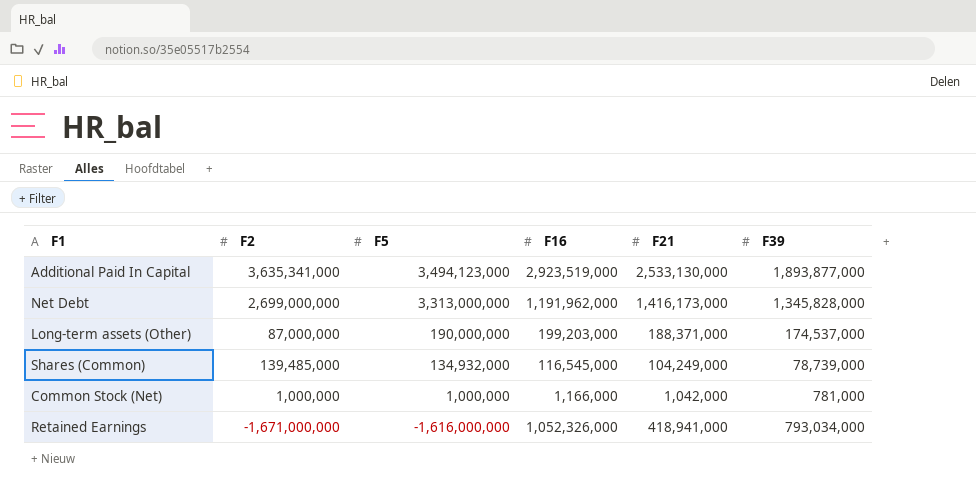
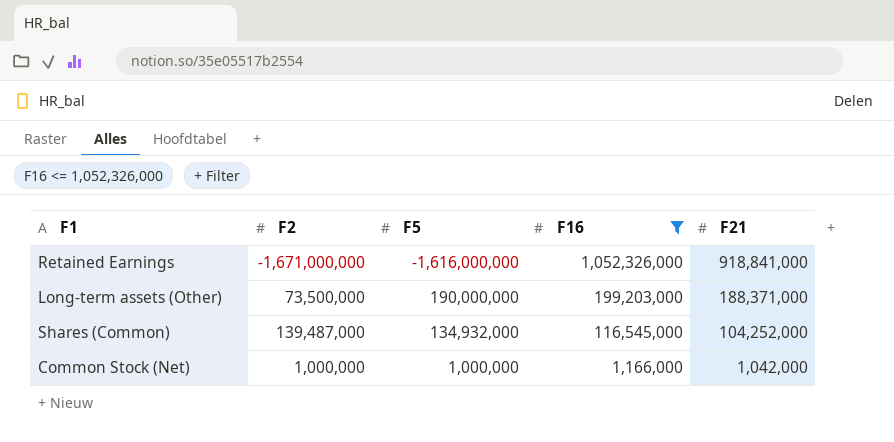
filter: none -> F16 <= 1,052,326,000
row order: F5 descending -> F16 descending
column F39 | position: 6 -> none
Retained Earnings | F21: 418,941,000 -> 918,841,000
Long-term assets (Other) | F2: 87,000,000 -> 73,500,000
Shares (Common) | F2: 139,485,000 -> 139,487,000
Shares (Common) | F21: 104,249,000 -> 104,252,000

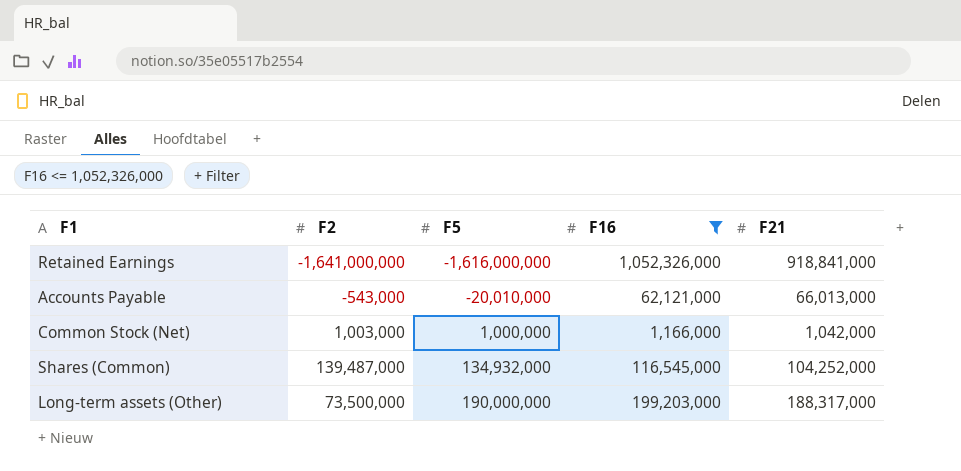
row order: F16 descending -> F5 ascending
Retained Earnings | F2: -1,671,000,000 -> -1,641,000,000
row Accounts Payable: none -> -543,000 | -20,010,000 | 62,121,000 | 66,013,000
Common Stock (Net) | F2: 1,000,000 -> 1,003,000
Long-term assets (Other) | F21: 188,371,000 -> 188,317,000

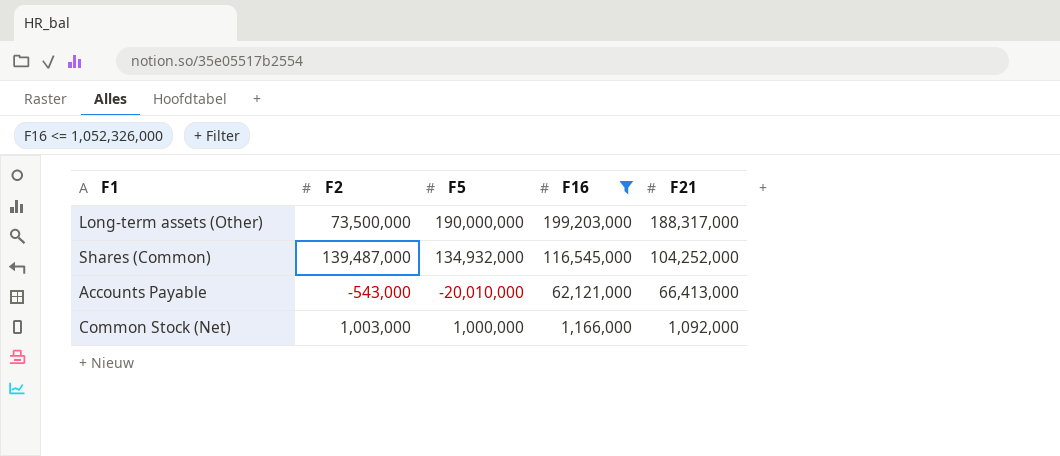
row order: F5 ascending -> F16 descending
row Retained Earnings: -1,641,000,000 | -1,616,000,000 | 1,052,326,000 | 918,841,000 -> none
Accounts Payable | F21: 66,013,000 -> 66,413,000
Common Stock (Net) | F21: 1,042,000 -> 1,092,000

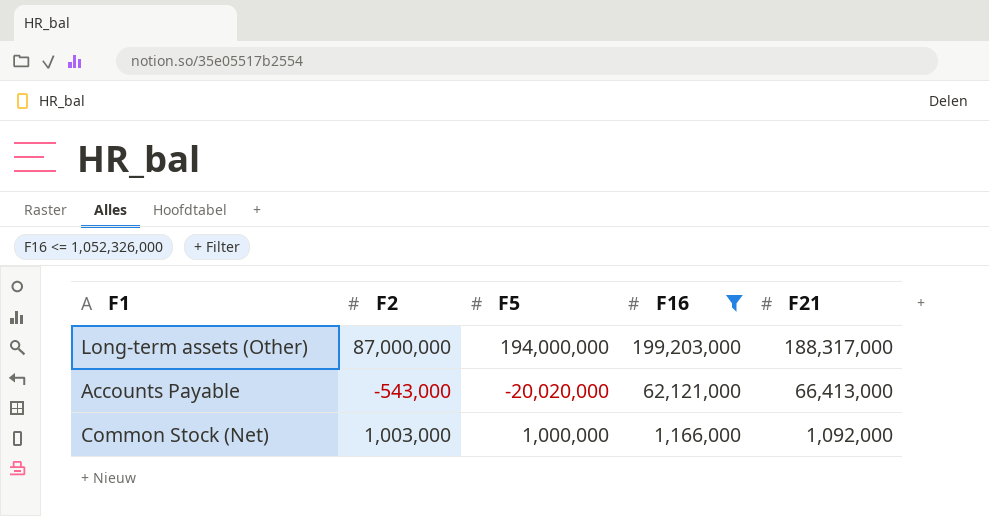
row Shares (Common): 139,487,000 | 134,932,000 | 116,545,000 | 104,252,000 -> none
Long-term assets (Other) | F2: 73,500,000 -> 87,000,000
Long-term assets (Other) | F5: 190,000,000 -> 194,000,000
Accounts Payable | F5: -20,010,000 -> -20,020,000

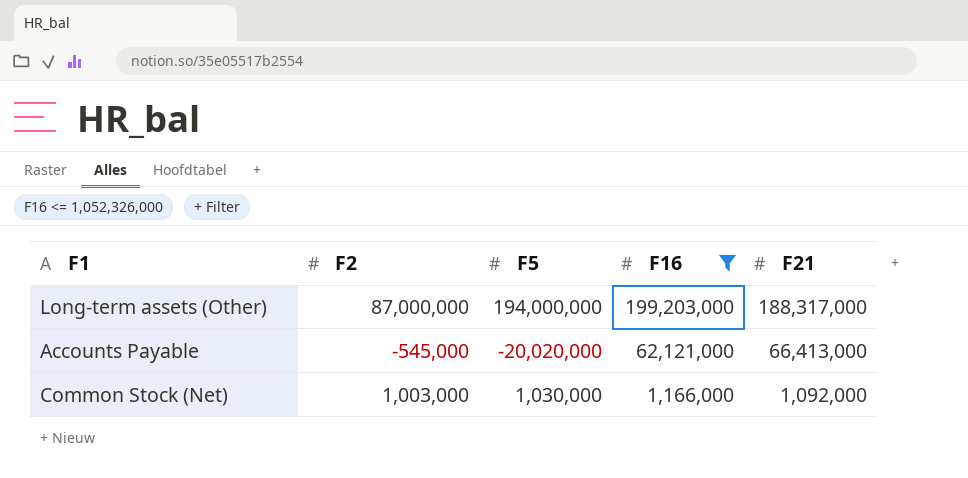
Accounts Payable | F2: -543,000 -> -545,000
Common Stock (Net) | F5: 1,000,000 -> 1,030,000

